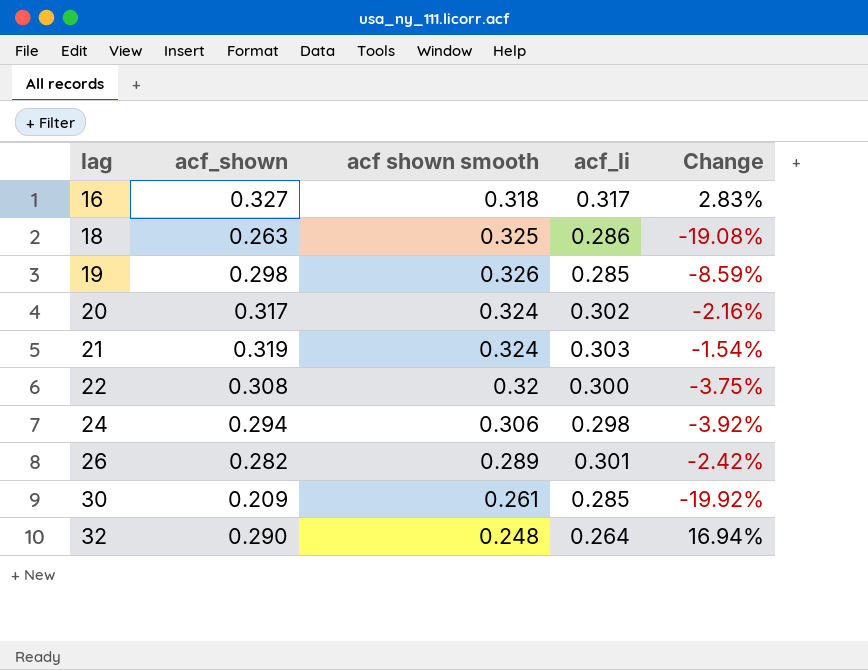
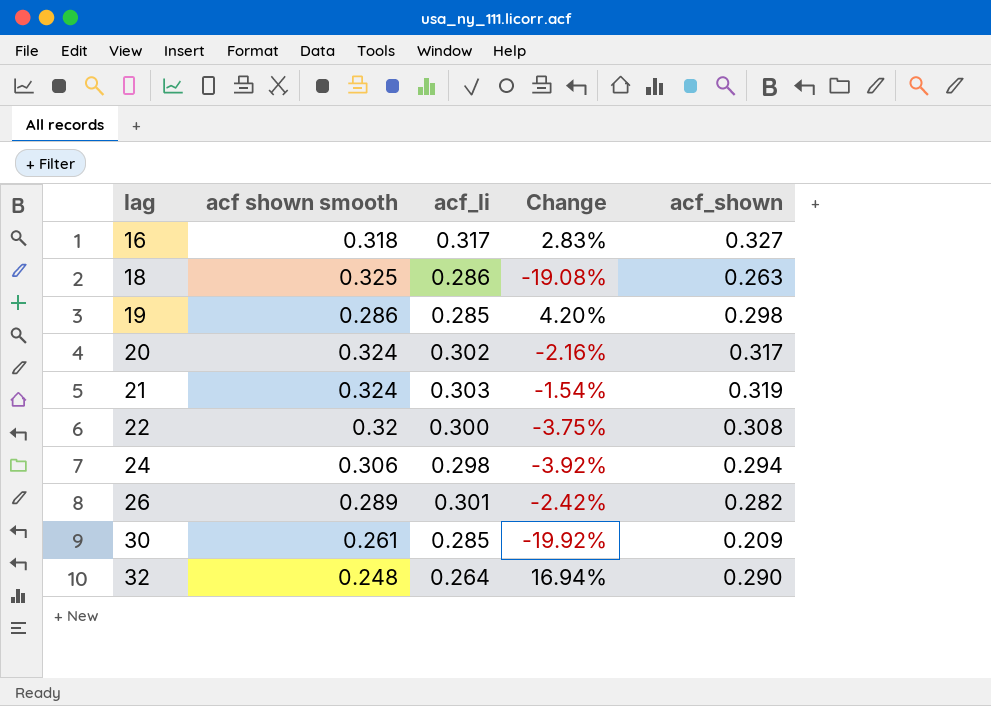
column acf_shown | position: 2 -> 5
19 | acf shown smooth: 0.326 -> 0.286
19 | Change: -8.59% -> 4.20%

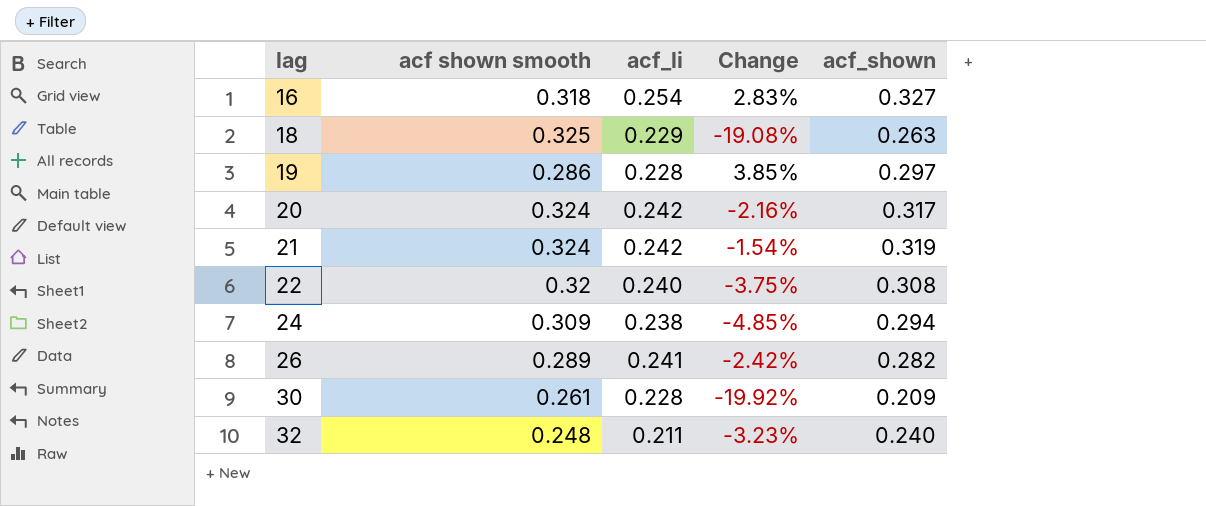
16 | acf_li: 0.317 -> 0.254
18 | acf_li: 0.286 -> 0.229
19 | acf_li: 0.285 -> 0.228
19 | Change: 4.20% -> 3.85%
19 | acf_shown: 0.298 -> 0.297
20 | acf_li: 0.302 -> 0.242
21 | acf_li: 0.303 -> 0.242
22 | acf_li: 0.300 -> 0.240
24 | acf shown smooth: 0.306 -> 0.309
24 | acf_li: 0.298 -> 0.238
24 | Change: -3.92% -> -4.85%
26 | acf_li: 0.301 -> 0.241
30 | acf_li: 0.285 -> 0.228
32 | acf_li: 0.264 -> 0.211
32 | Change: 16.94% -> -3.23%
32 | acf_shown: 0.290 -> 0.240

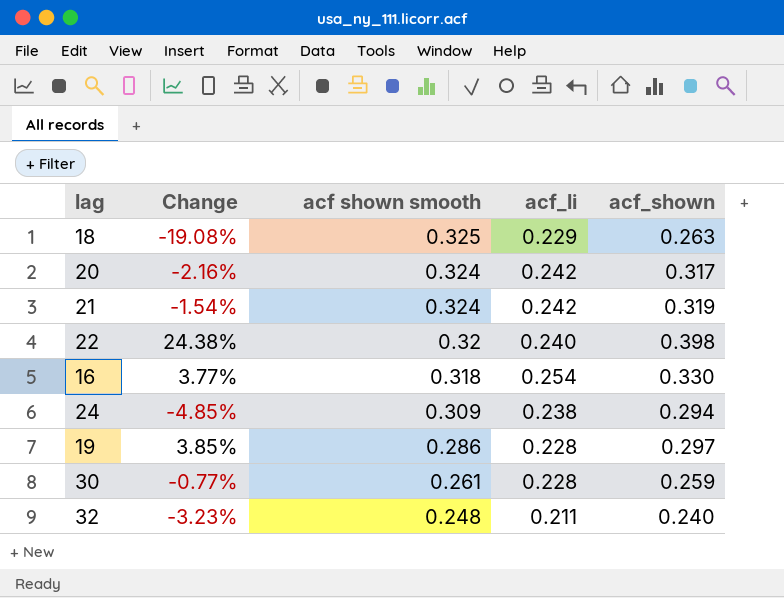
row order: lag ascending -> acf shown smooth descending
column Change | position: 4 -> 2
row 26: 0.289 | 0.241 | -2.42% | 0.282 -> none
22 | Change: -3.75% -> 24.38%
22 | acf_shown: 0.308 -> 0.398
16 | Change: 2.83% -> 3.77%
16 | acf_shown: 0.327 -> 0.330
30 | Change: -19.92% -> -0.77%
30 | acf_shown: 0.209 -> 0.259

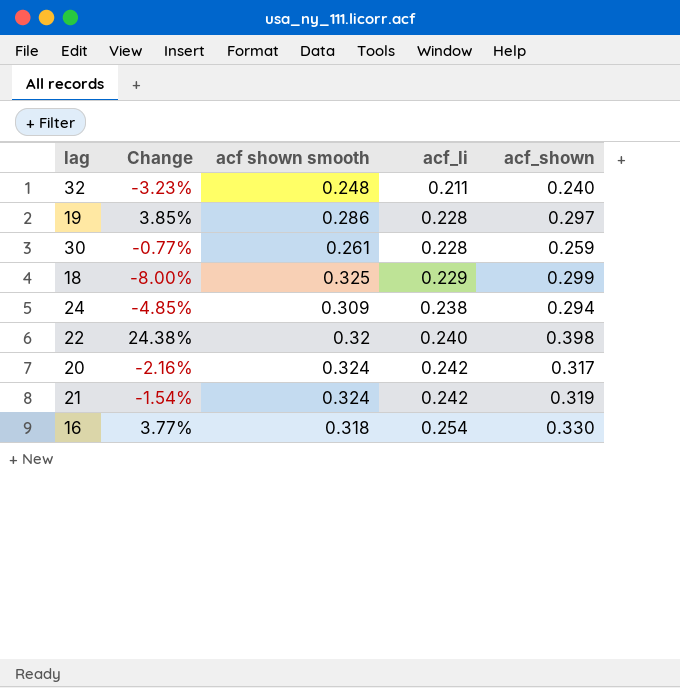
row order: acf shown smooth descending -> acf_li ascending
18 | Change: -19.08% -> -8.00%
18 | acf_shown: 0.263 -> 0.299

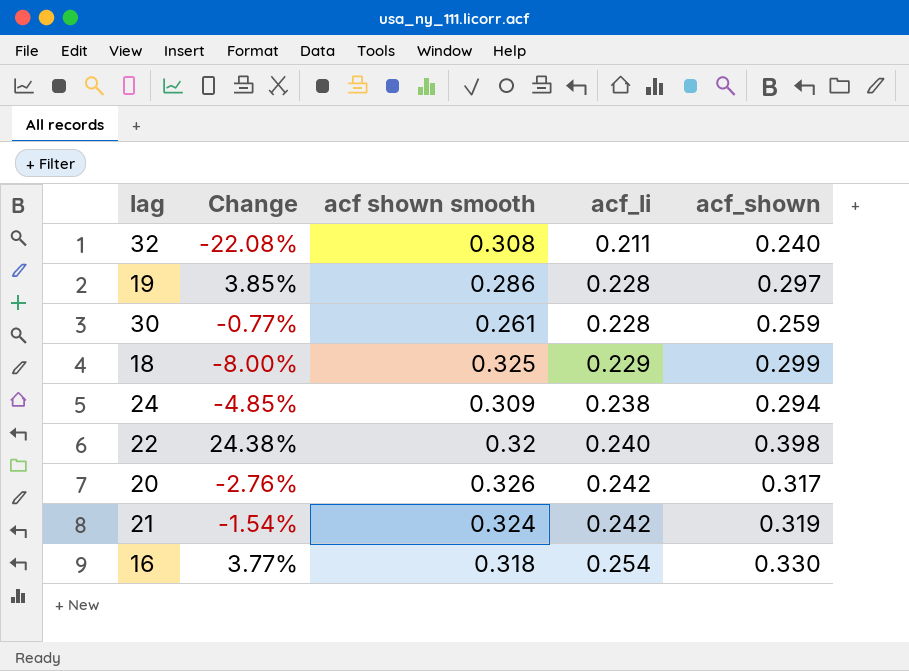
32 | Change: -3.23% -> -22.08%
32 | acf shown smooth: 0.248 -> 0.308
20 | Change: -2.16% -> -2.76%
20 | acf shown smooth: 0.324 -> 0.326

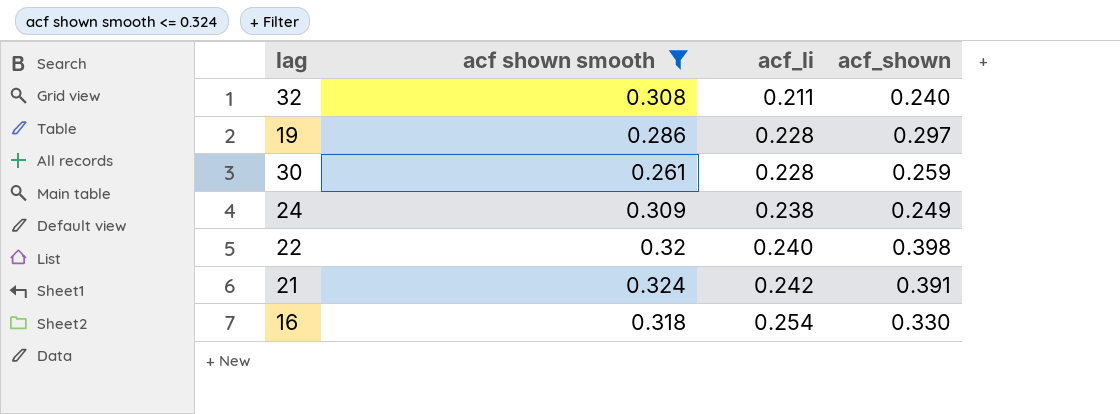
filter: none -> acf shown smooth <= 0.324
column Change | formula: ([acf_shown] - [acf shown smooth]) / [acf shown smooth] -> none
24 | acf_shown: 0.294 -> 0.249
21 | acf_shown: 0.319 -> 0.391

